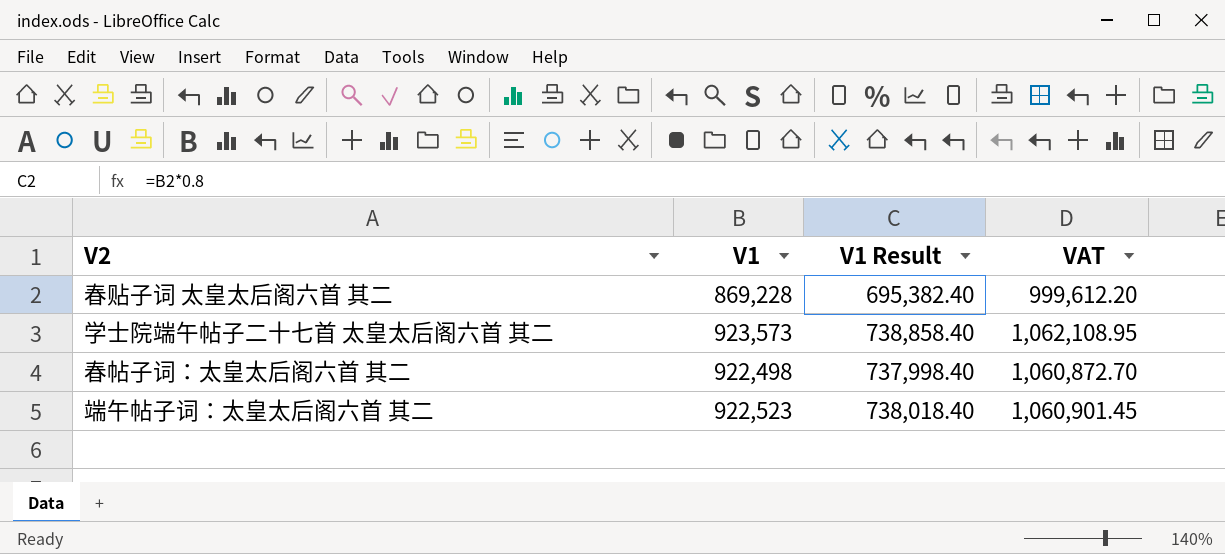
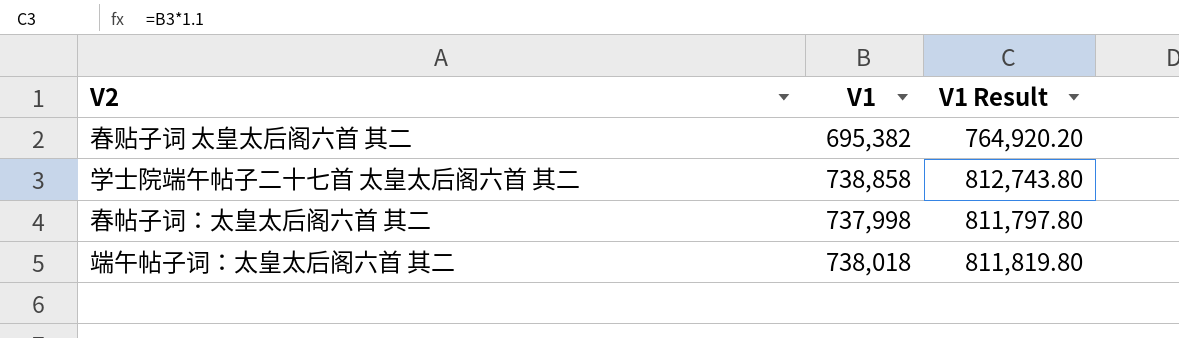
column VAT | formula: [V1] * 1.15 -> none
column V1 Result | formula: [V1] * 0.8 -> [V1] * 1.1
春贴子词 太皇太后阁六首 其二 | V1: 869,228 -> 695,382
学士院端午帖子二十七首 太皇太后阁六首 其二 | V1: 923,573 -> 738,858
春帖子词：太皇太后阁六首 其二 | V1: 922,498 -> 737,998
端午帖子词：太皇太后阁六首 其二 | V1: 922,523 -> 738,018

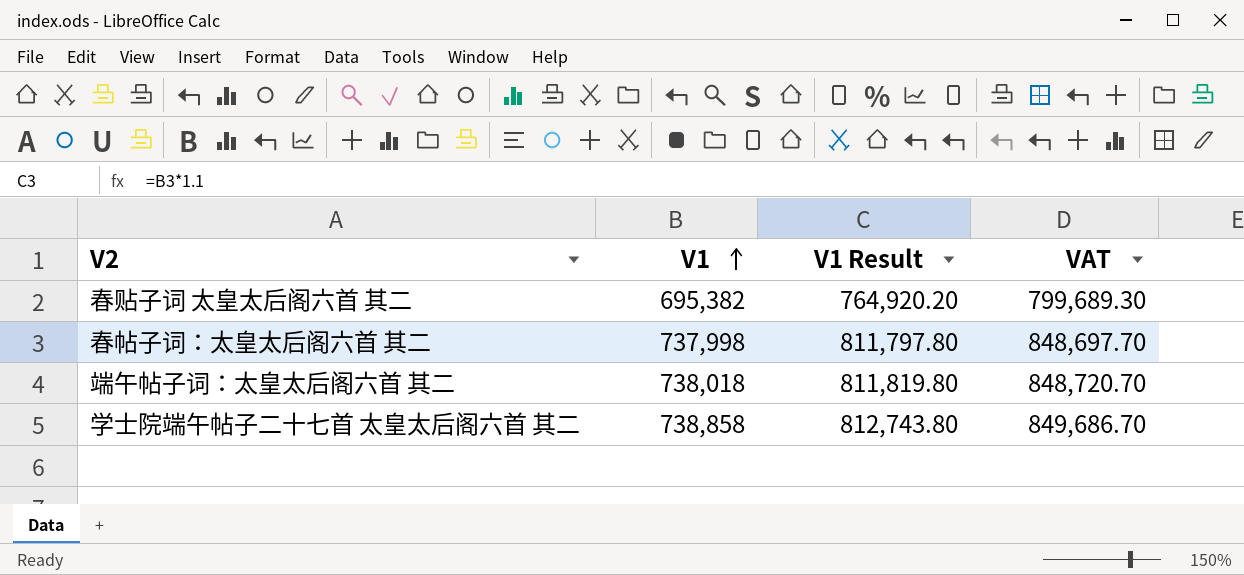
row order: none -> V1 ascending
column VAT | formula: none -> [V1] * 1.15

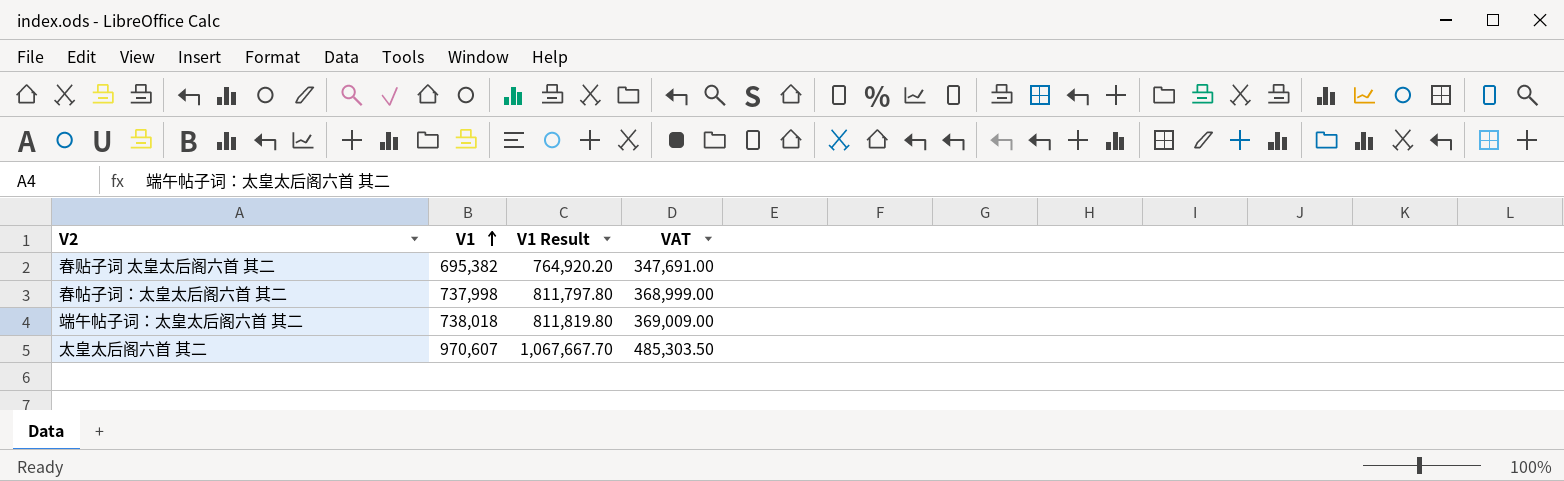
column VAT | formula: [V1] * 1.15 -> [V1] * 0.5
row 学士院端午帖子二十七首 太皇太后阁六首 其二: 738,858 | 812,743.80 | 849,686.70 -> none
row 太皇太后阁六首 其二: none -> 970,607 | 1,067,667.70 | 485,303.50

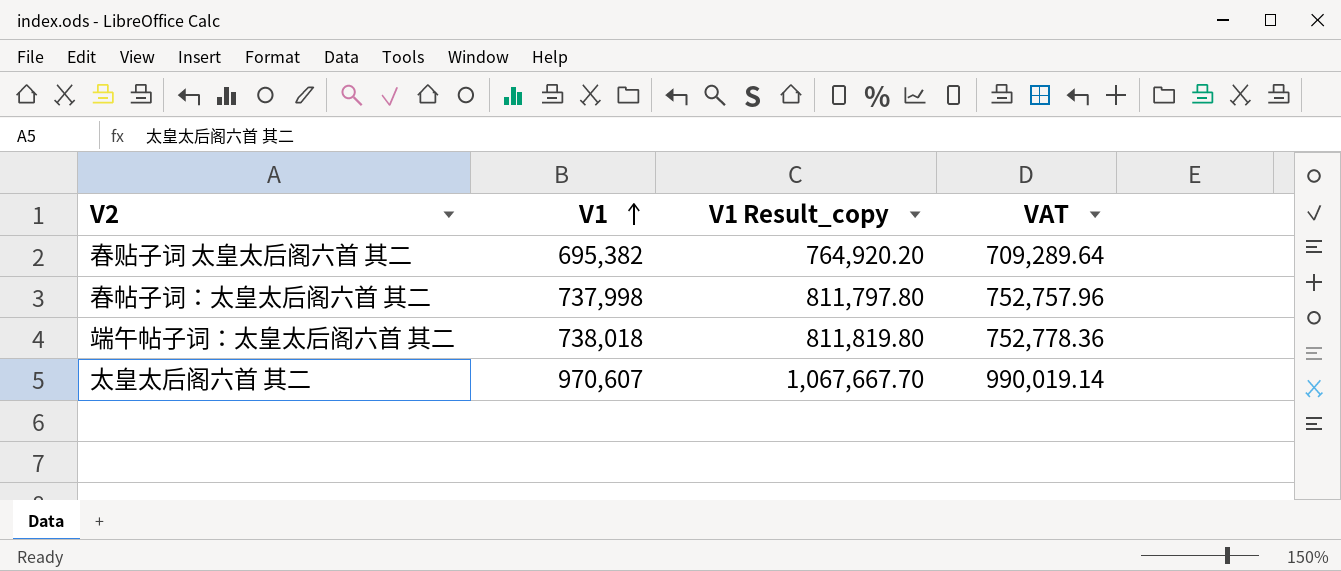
column name: V1 Result -> V1 Result_copy
column VAT | formula: [V1] * 0.5 -> [V1] * 1.02

